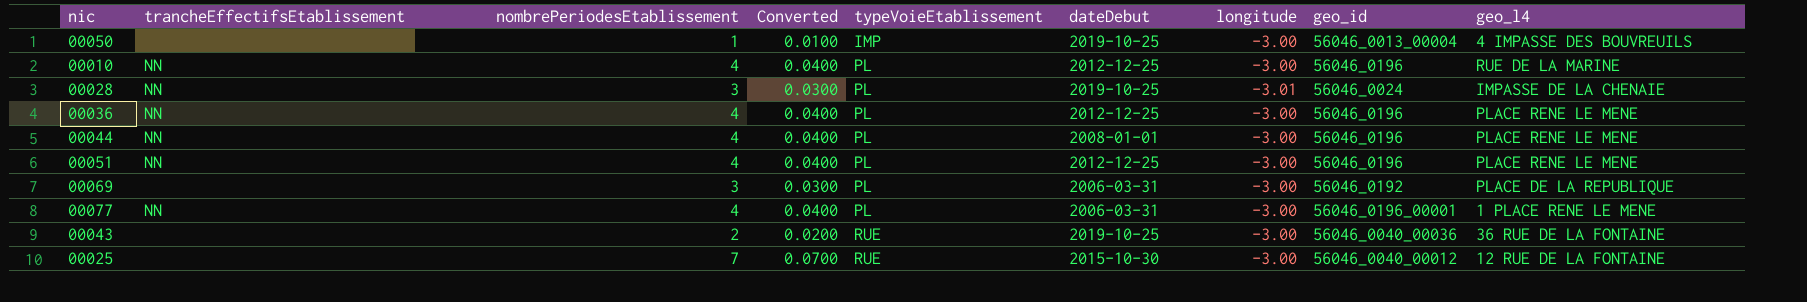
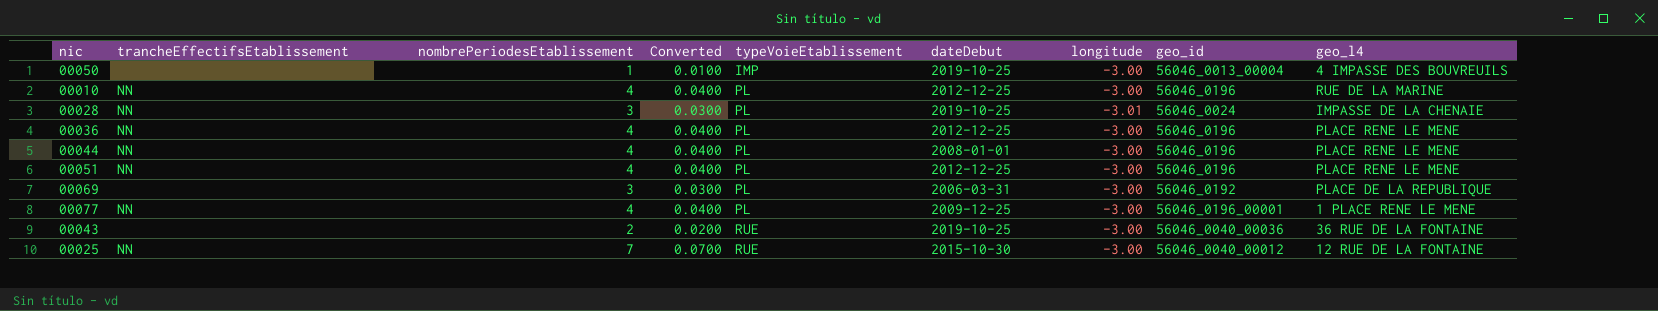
00077 | dateDebut: 2006-03-31 -> 2009-12-25
00025 | trancheEffectifsEtablissement: none -> NN

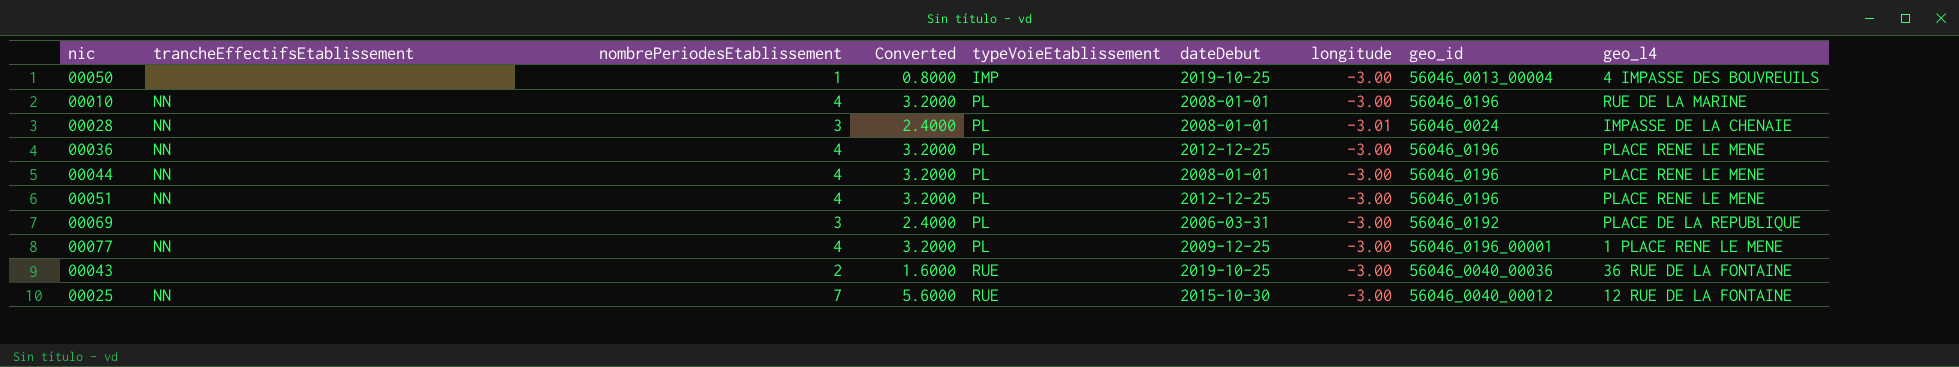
column Converted | formula: [nombrePeriodesEtablissement] * 0.01 -> [nombrePeriodesEtablissement] * 0.8
00010 | dateDebut: 2012-12-25 -> 2008-01-01
00028 | dateDebut: 2019-10-25 -> 2008-01-01

